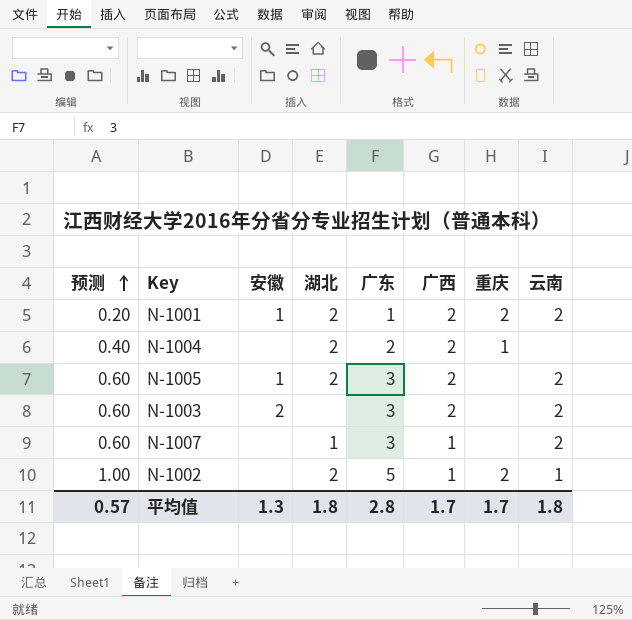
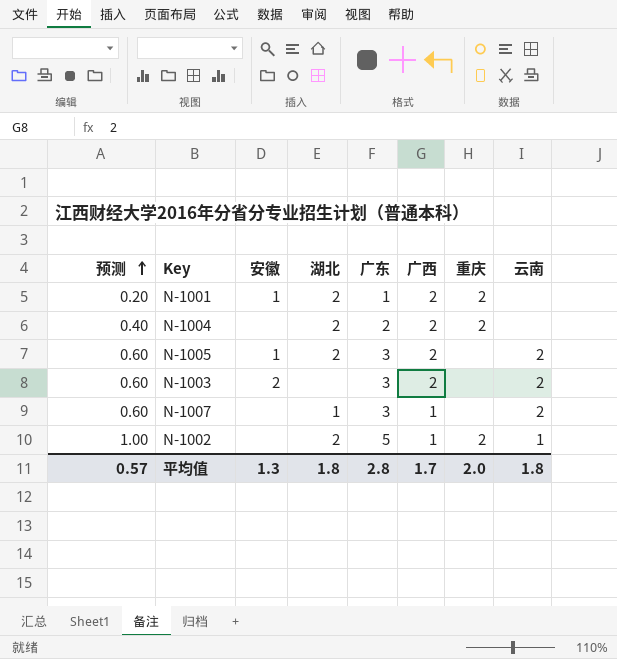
N-1001 | 云南: 2 -> none
N-1004 | 重庆: 1 -> 2
平均值 | 重庆: 1.7 -> 2.0

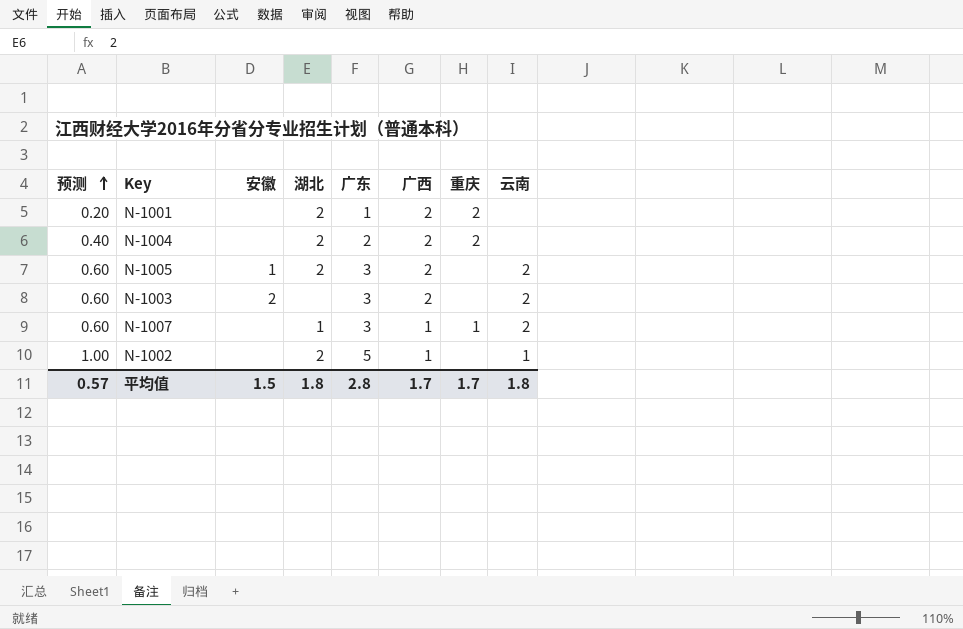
N-1001 | 安徽: 1 -> none
N-1007 | 重庆: none -> 1
N-1002 | 重庆: 2 -> none
平均值 | 安徽: 1.3 -> 1.5
平均值 | 重庆: 2.0 -> 1.7

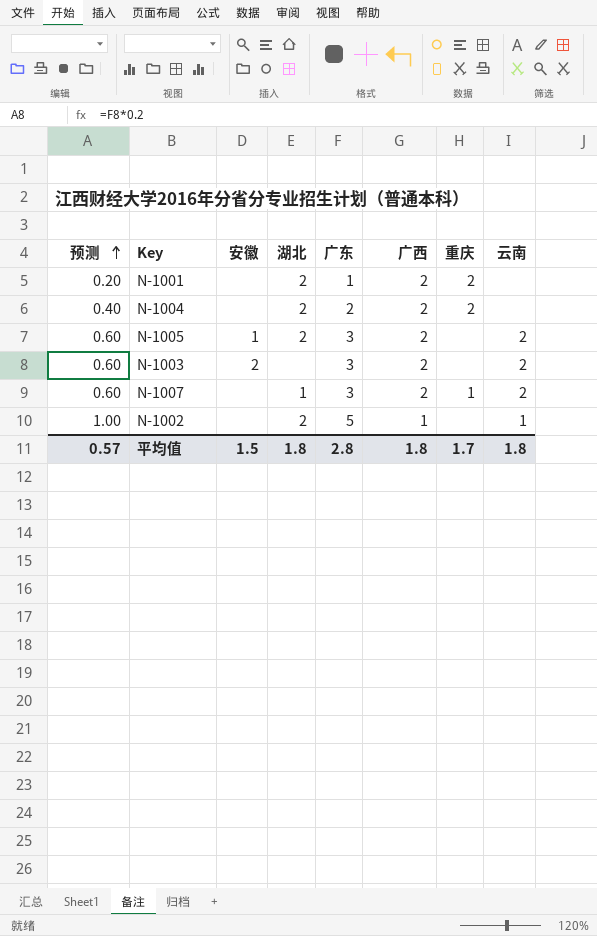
N-1007 | 广西: 1 -> 2
平均值 | 广西: 1.7 -> 1.8

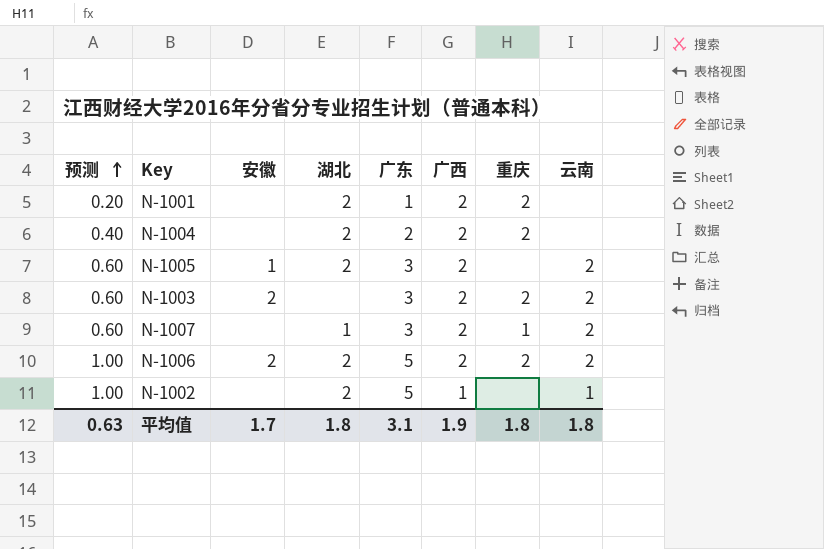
N-1003 | 重庆: none -> 2
row N-1006: none -> 1.00 | 2 | 2 | 5 | 2 | 2 | 2
平均值 | 预测: 0.57 -> 0.63
平均值 | 安徽: 1.5 -> 1.7
平均值 | 广东: 2.8 -> 3.1
平均值 | 广西: 1.8 -> 1.9
平均值 | 重庆: 1.7 -> 1.8

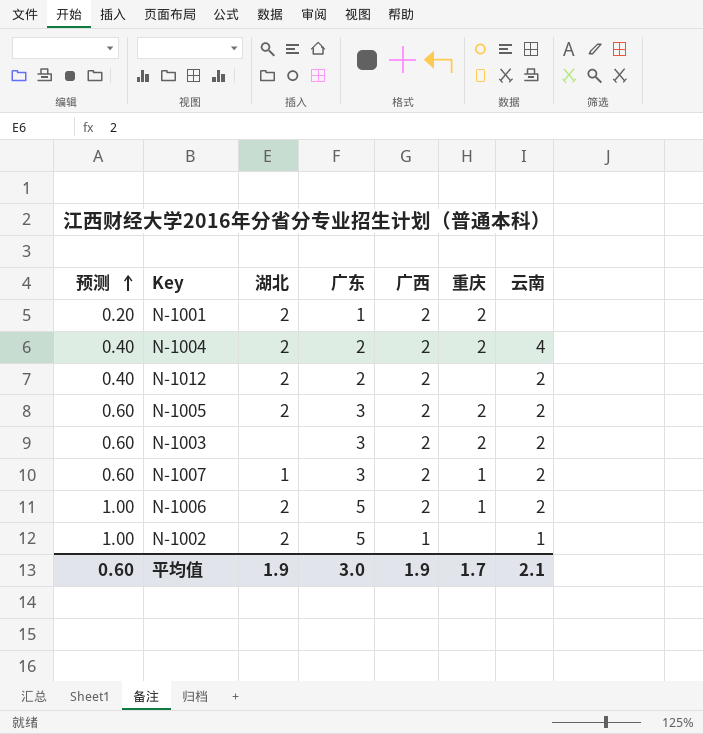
column 安徽 | position: 3 -> none
N-1004 | 云南: none -> 4
row N-1012: none -> 0.40 | 2 | 2 | 2 | none | 2
N-1005 | 重庆: none -> 2
N-1006 | 重庆: 2 -> 1
平均值 | 预测: 0.63 -> 0.60
平均值 | 湖北: 1.8 -> 1.9
平均值 | 广东: 3.1 -> 3.0
平均值 | 重庆: 1.8 -> 1.7
平均值 | 云南: 1.8 -> 2.1

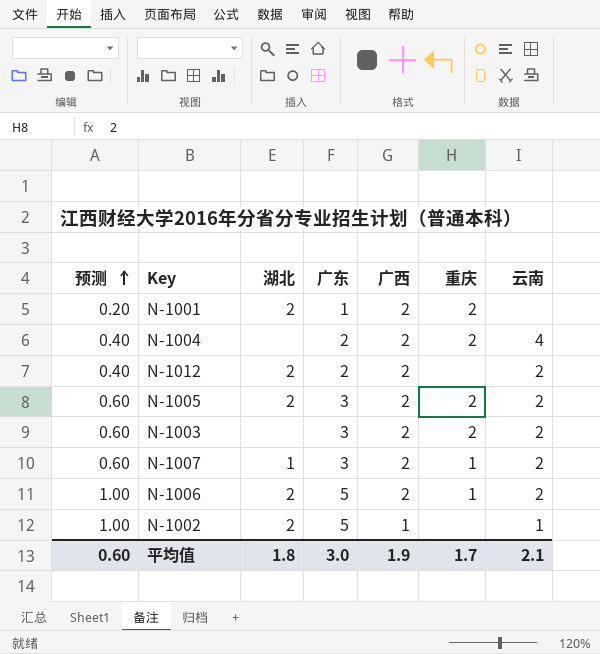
N-1004 | 湖北: 2 -> none
平均值 | 湖北: 1.9 -> 1.8

